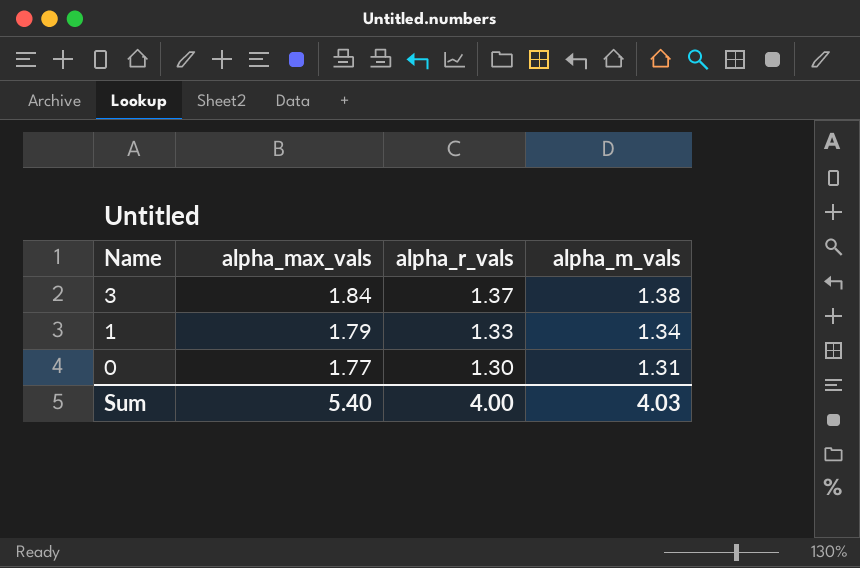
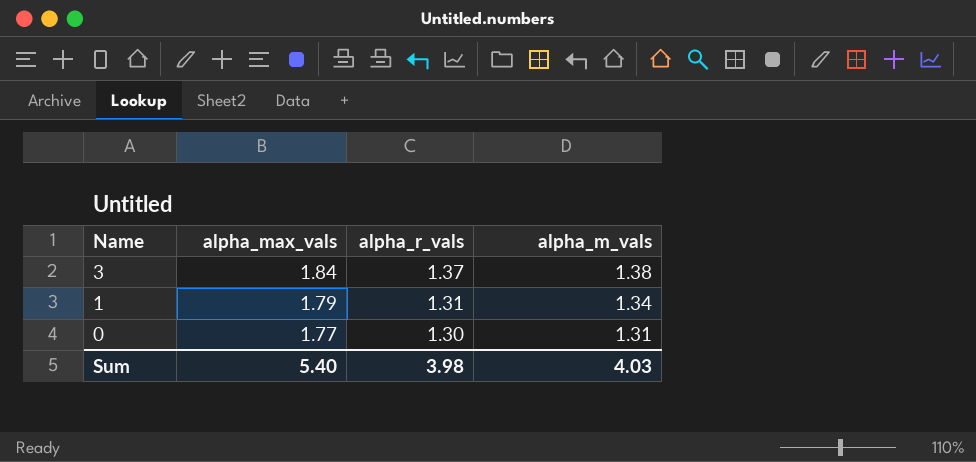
1 | alpha_r_vals: 1.33 -> 1.31
Sum | alpha_r_vals: 4.00 -> 3.98

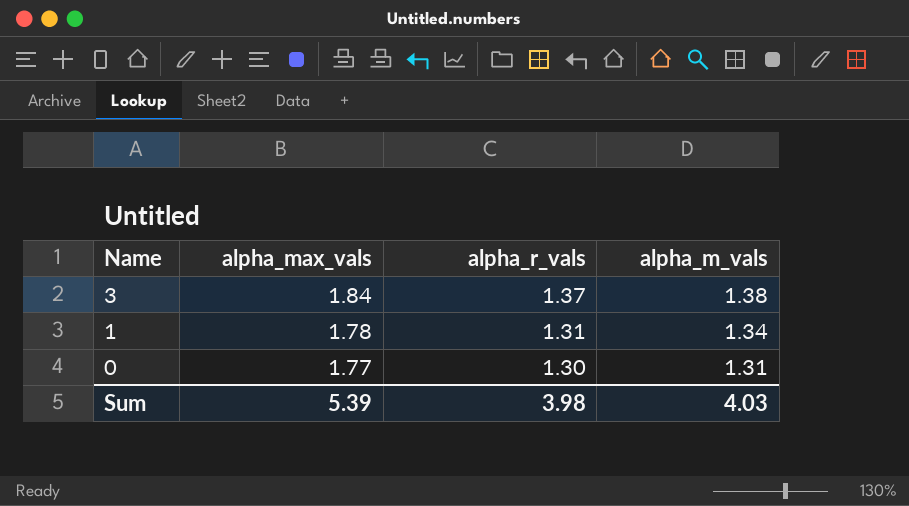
1 | alpha_max_vals: 1.79 -> 1.78
Sum | alpha_max_vals: 5.40 -> 5.39

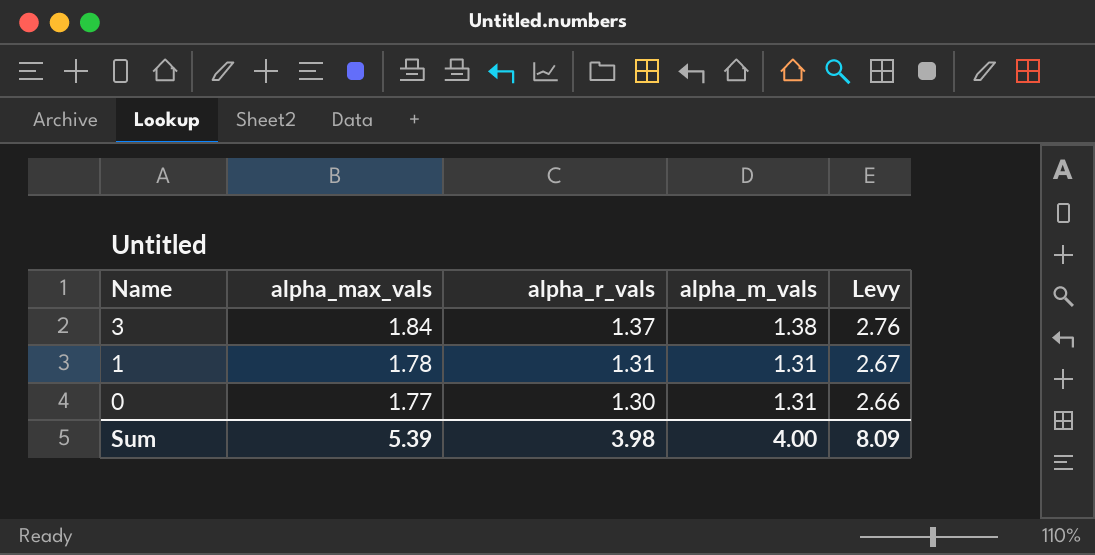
column Levy | formula: none -> [alpha_max_vals] * 1.5
1 | alpha_m_vals: 1.34 -> 1.31
Sum | alpha_m_vals: 4.03 -> 4.00

